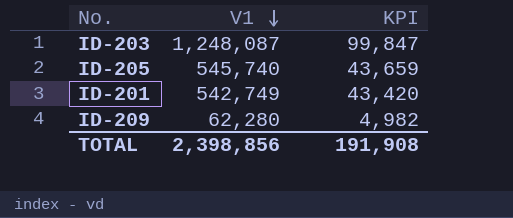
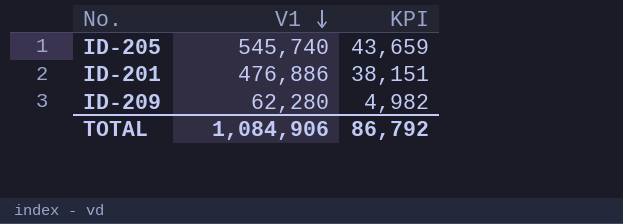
row ID-203: 1,248,087 | 99,847 -> none
ID-201 | V1: 542,749 -> 476,886
ID-201 | KPI: 43,420 -> 38,151
TOTAL | V1: 2,398,856 -> 1,084,906
TOTAL | KPI: 191,908 -> 86,792

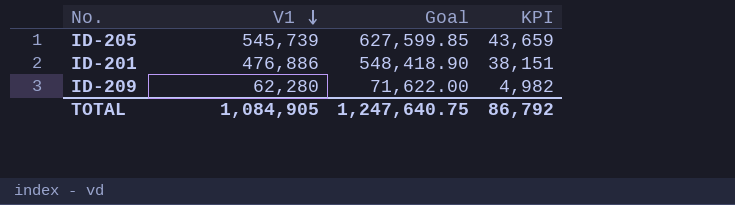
column Goal | formula: none -> [V1] * 1.15
ID-205 | V1: 545,740 -> 545,739
TOTAL | V1: 1,084,906 -> 1,084,905

